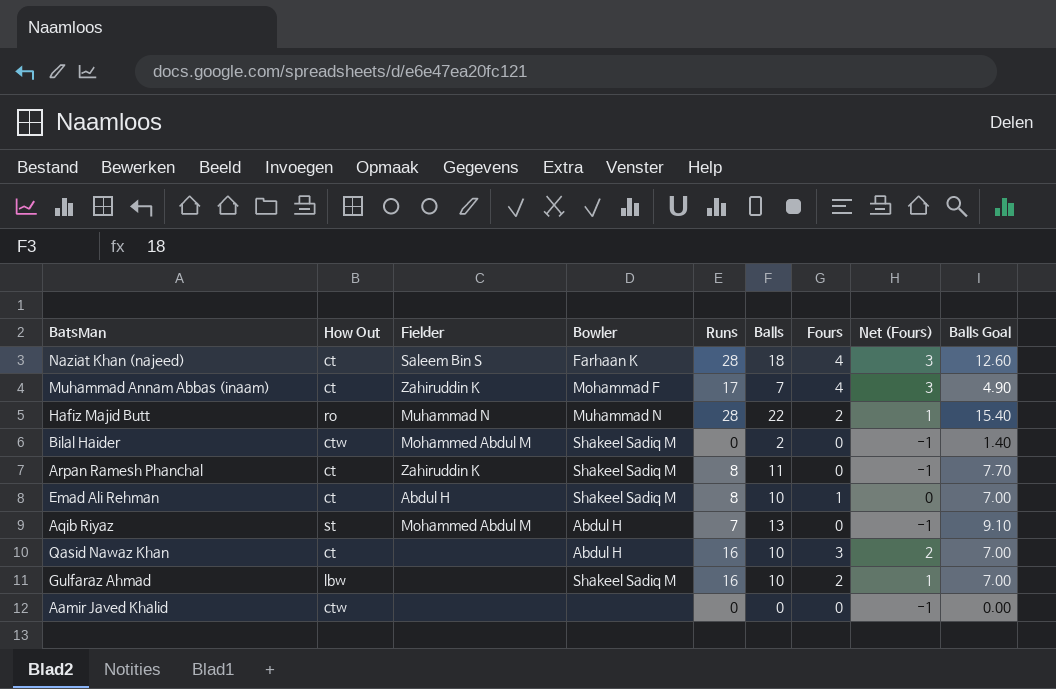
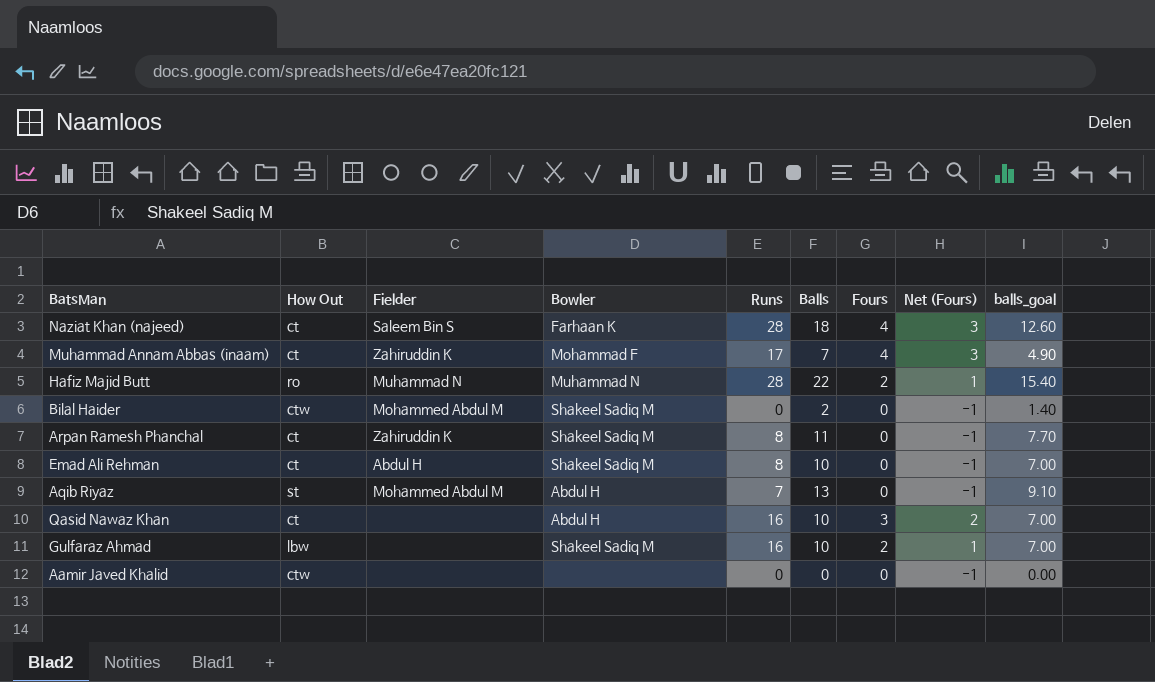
column name: Balls Goal -> balls_goal
Emad Ali Rehman | Fours: 1 -> 0
Emad Ali Rehman | Net (Fours): 0 -> -1

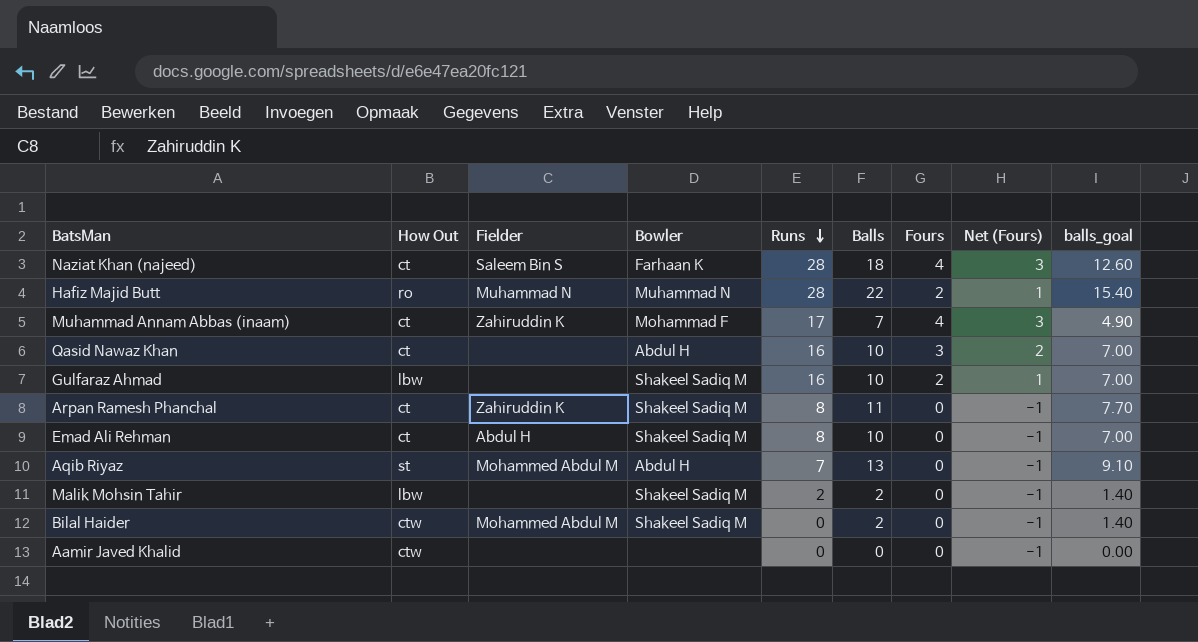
row order: none -> Runs descending
row Malik Mohsin Tahir: none -> lbw | none | Shakeel Sadiq M | 2 | 2 | 0 | -1 | 1.40

